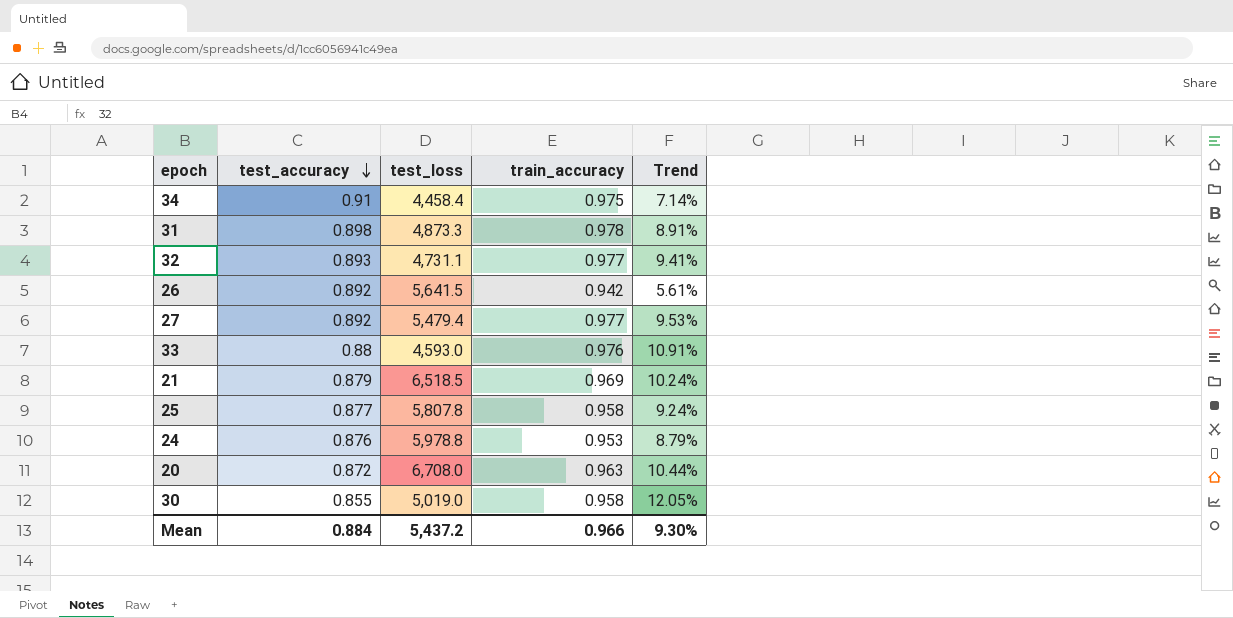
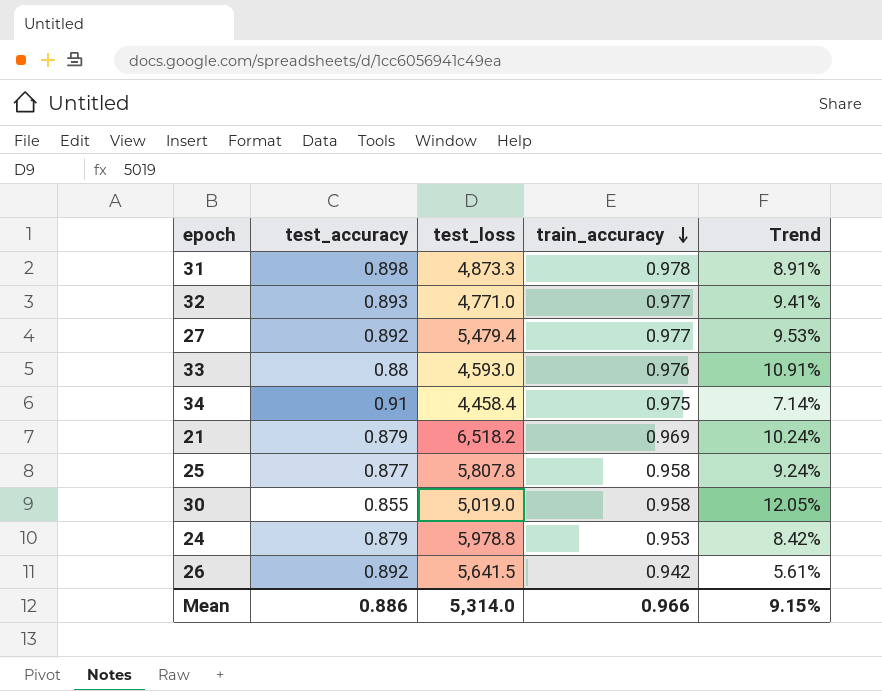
row order: test_accuracy descending -> train_accuracy descending
row 20: 0.872 | 6,708.0 | 0.963 | 10.44% -> none
32 | test_loss: 4,731.1 -> 4,771.0
21 | test_loss: 6,518.5 -> 6,518.2
24 | test_accuracy: 0.876 -> 0.879
24 | Trend: 8.79% -> 8.42%
Mean | test_accuracy: 0.884 -> 0.886
Mean | test_loss: 5,437.2 -> 5,314.0
Mean | Trend: 9.30% -> 9.15%

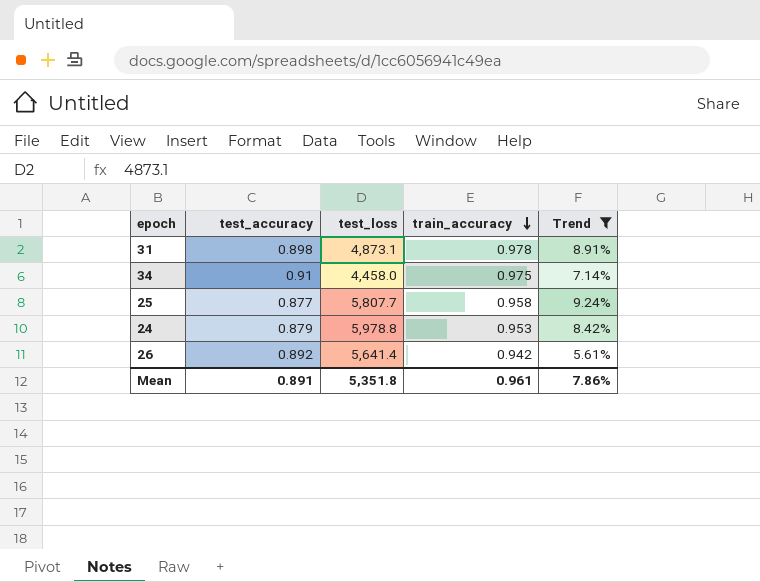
filter: none -> Trend <= 9.24%
31 | test_loss: 4,873.3 -> 4,873.1
34 | test_loss: 4,458.4 -> 4,458.0
25 | test_loss: 5,807.8 -> 5,807.7
26 | test_loss: 5,641.5 -> 5,641.4
Mean | test_accuracy: 0.886 -> 0.891
Mean | test_loss: 5,314.0 -> 5,351.8
Mean | train_accuracy: 0.966 -> 0.961
Mean | Trend: 9.15% -> 7.86%

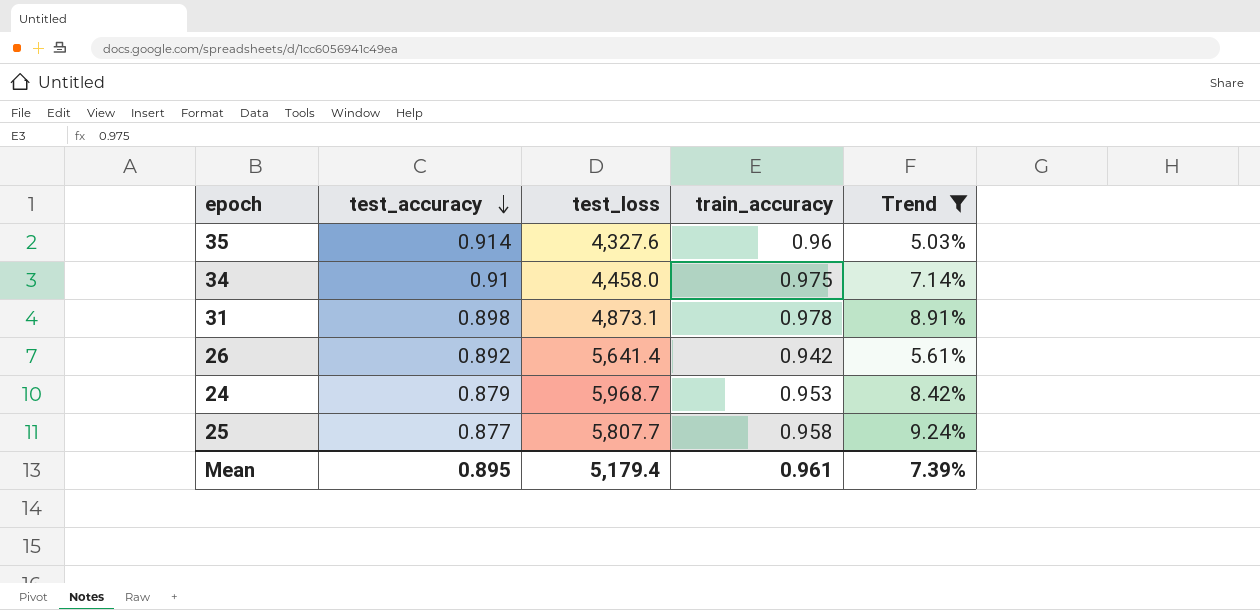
row order: train_accuracy descending -> test_accuracy descending
row 35: none -> 0.914 | 4,327.6 | 0.96 | 5.03%
24 | test_loss: 5,978.8 -> 5,968.7
Mean | test_accuracy: 0.891 -> 0.895
Mean | test_loss: 5,351.8 -> 5,179.4
Mean | Trend: 7.86% -> 7.39%

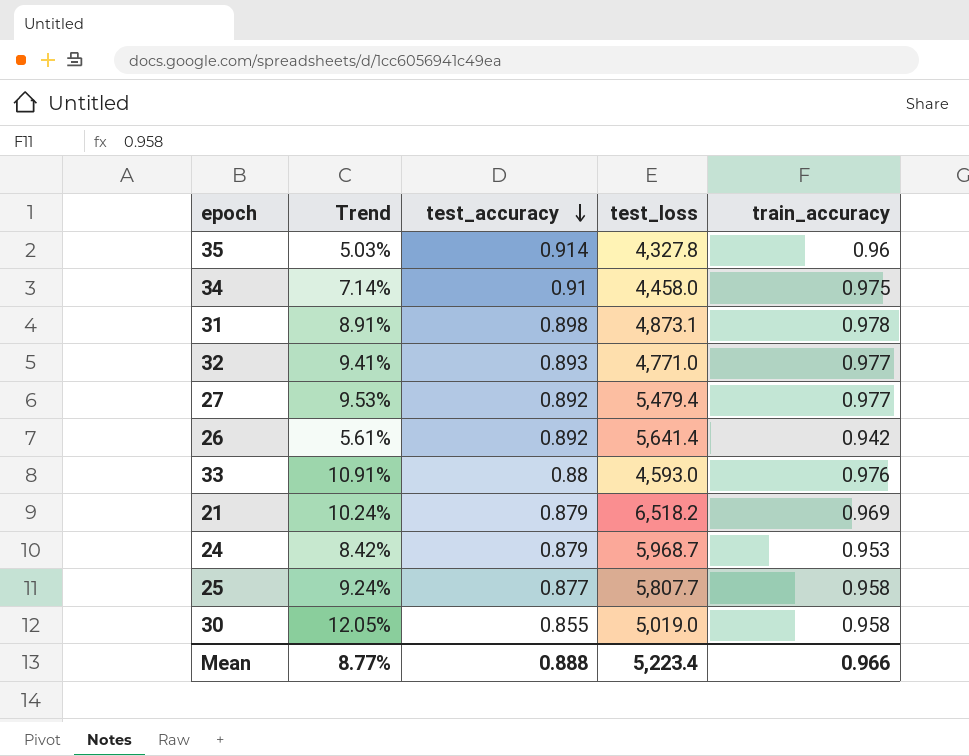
filter: Trend <= 9.24% -> none
column Trend | position: 5 -> 2
35 | test_loss: 4,327.6 -> 4,327.8
Mean | Trend: 7.39% -> 8.77%
Mean | test_accuracy: 0.895 -> 0.888
Mean | test_loss: 5,179.4 -> 5,223.4
Mean | train_accuracy: 0.961 -> 0.966

